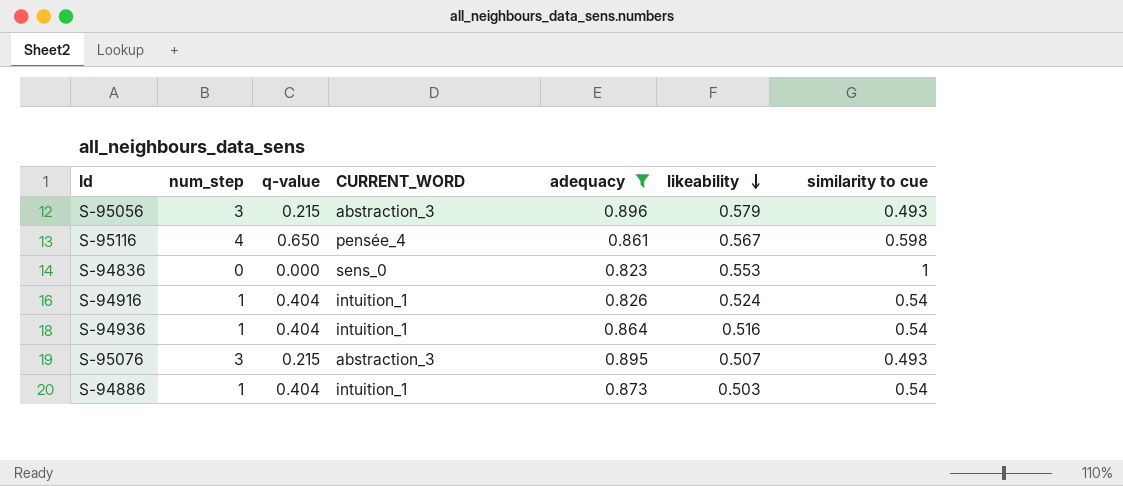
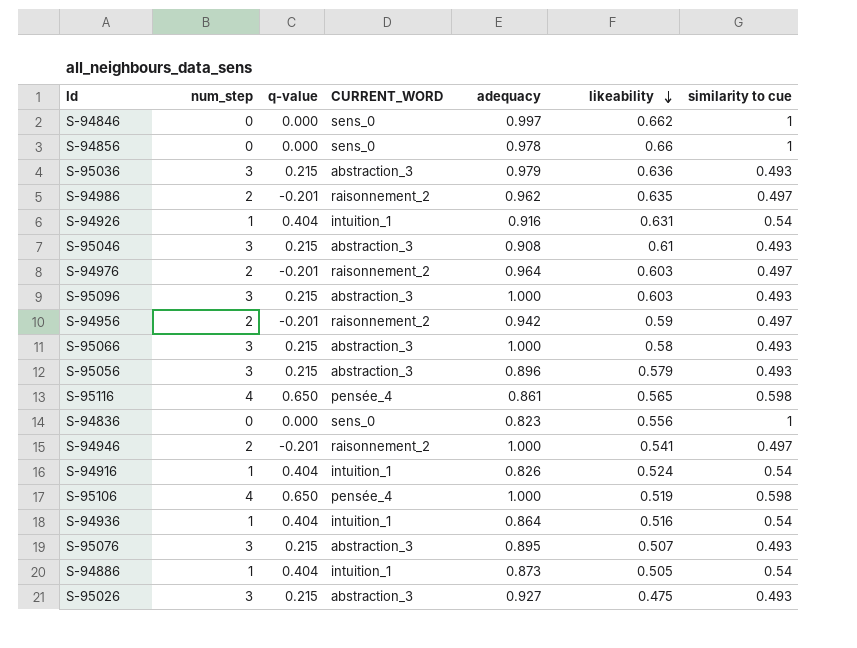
filter: adequacy <= 0.896 -> none
S-95116 | likeability: 0.567 -> 0.565
S-94836 | likeability: 0.553 -> 0.556
S-94886 | likeability: 0.503 -> 0.505

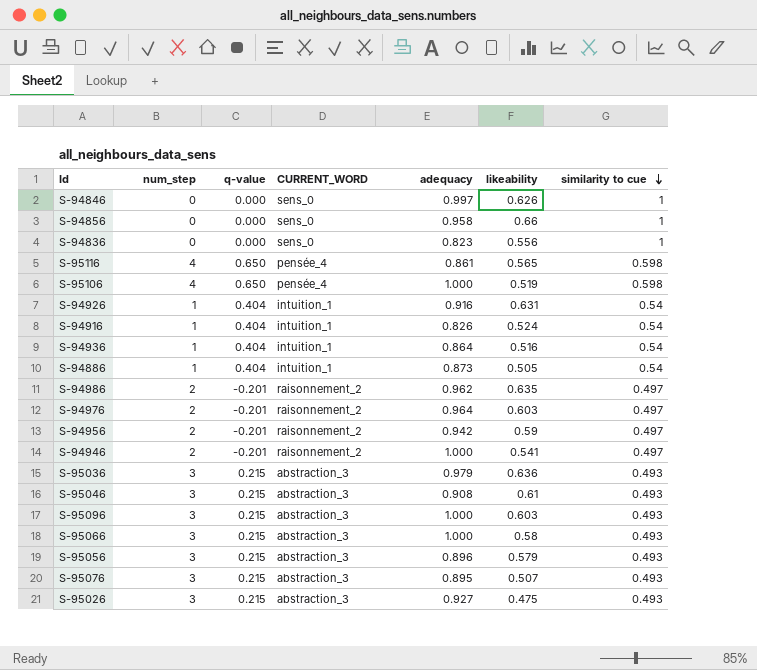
row order: likeability descending -> similarity to cue descending
S-94846 | likeability: 0.662 -> 0.626
S-94856 | adequacy: 0.978 -> 0.958

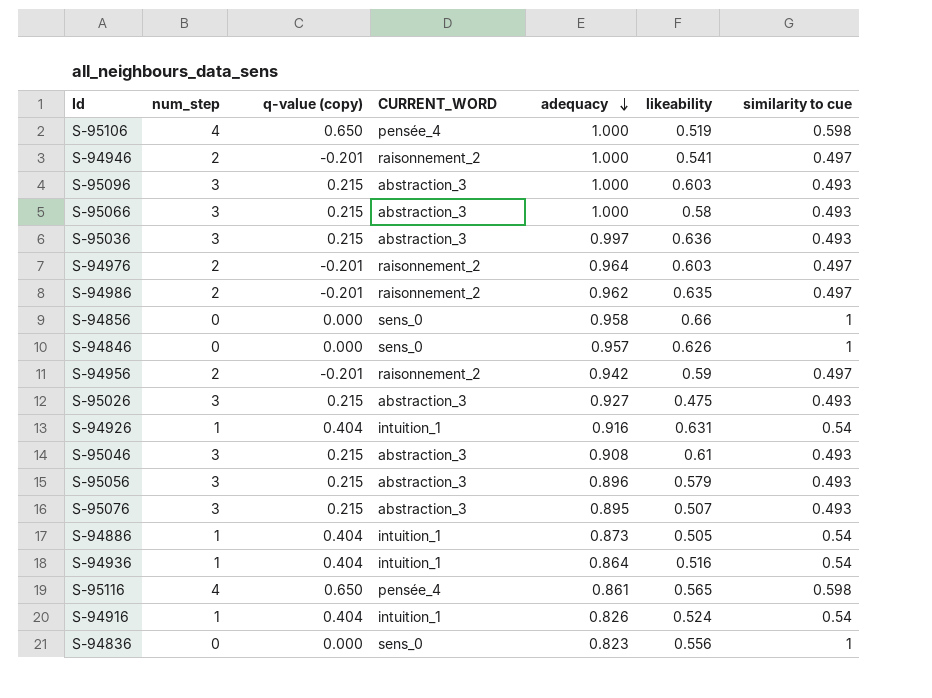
row order: similarity to cue descending -> adequacy descending
column name: q-value -> q-value (copy)
S-95036 | adequacy: 0.979 -> 0.997
S-94846 | adequacy: 0.997 -> 0.957

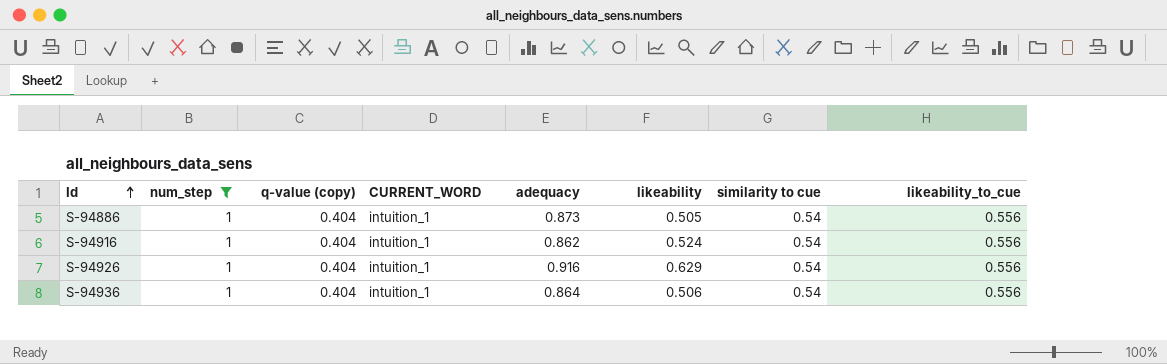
filter: none -> num_step = 1
row order: adequacy descending -> Id ascending
column likeability_to_cue | position: none -> 8
S-94916 | adequacy: 0.826 -> 0.862
S-94926 | likeability: 0.631 -> 0.629
S-94936 | likeability: 0.516 -> 0.506

